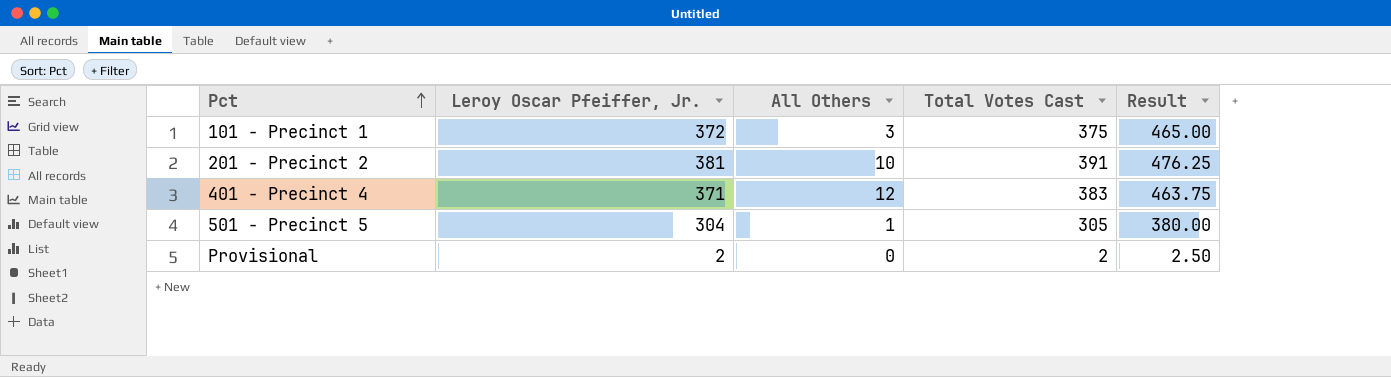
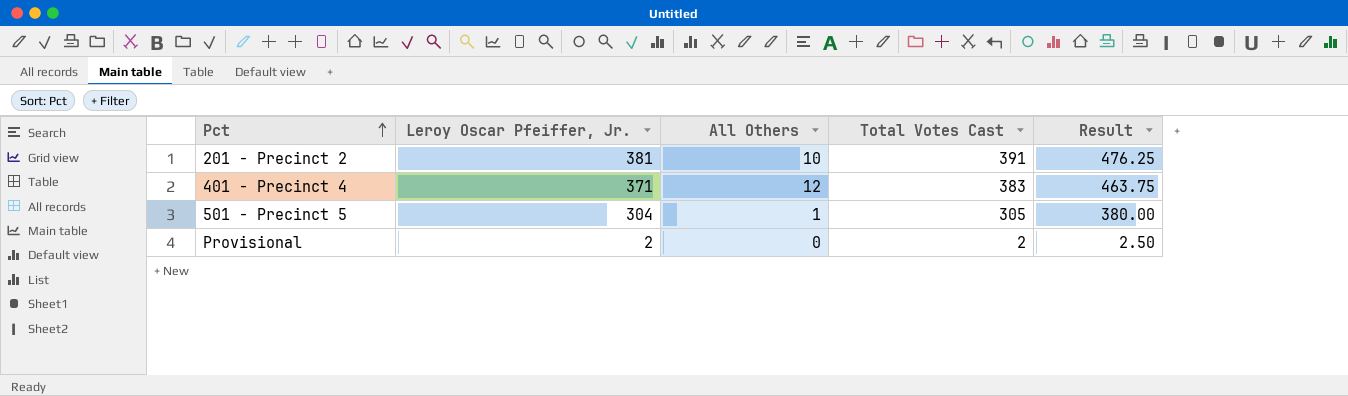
row 101 - Precinct 1: 372 | 3 | 375 | 465.00 -> none

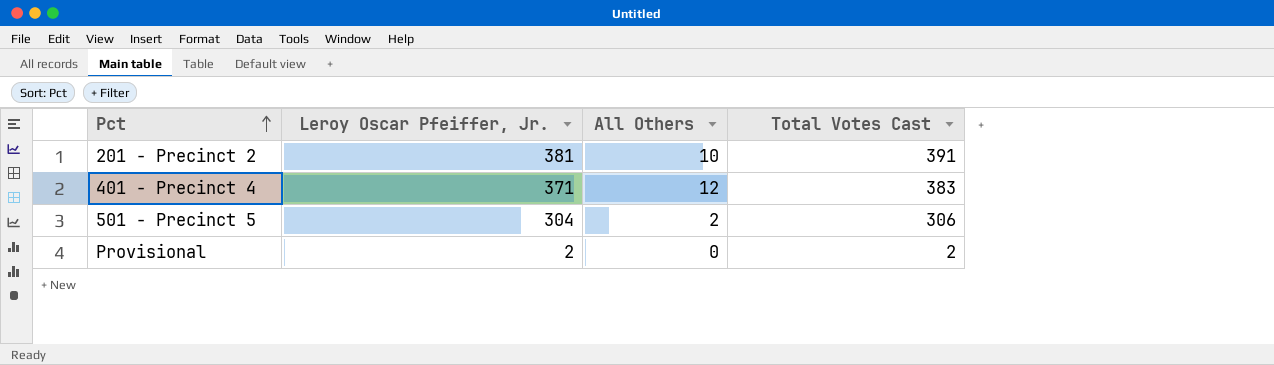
column Result | formula: [Leroy Oscar Pfeiffer, Jr.] * 1.25 -> none
501 - Precinct 5 | All Others: 1 -> 2
501 - Precinct 5 | Total Votes Cast: 305 -> 306

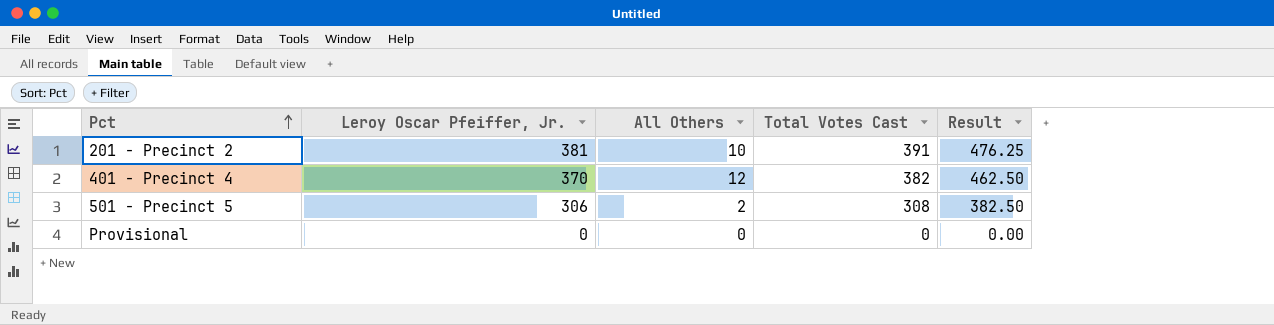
column Result | formula: none -> [Leroy Oscar Pfeiffer, Jr.] * 1.25
401 - Precinct 4 | Leroy Oscar Pfeiffer, Jr.: 371 -> 370
401 - Precinct 4 | Total Votes Cast: 383 -> 382
501 - Precinct 5 | Leroy Oscar Pfeiffer, Jr.: 304 -> 306
501 - Precinct 5 | Total Votes Cast: 306 -> 308
Provisional | Leroy Oscar Pfeiffer, Jr.: 2 -> 0
Provisional | Total Votes Cast: 2 -> 0

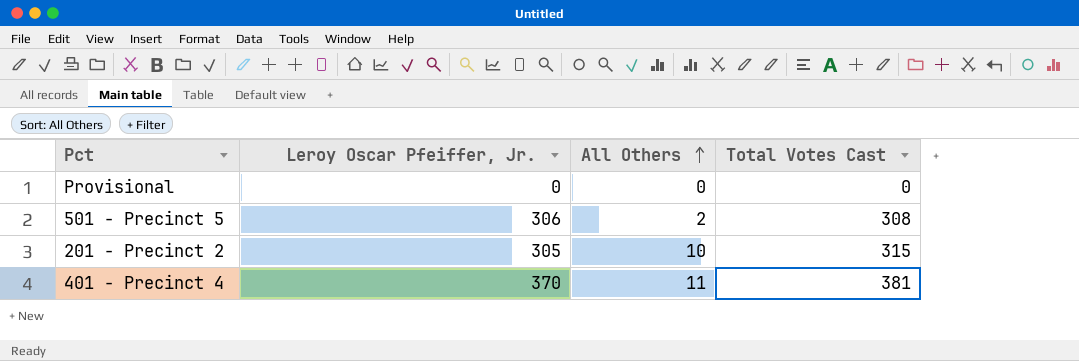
row order: Pct ascending -> All Others ascending
column Result | formula: [Leroy Oscar Pfeiffer, Jr.] * 1.25 -> none
201 - Precinct 2 | Leroy Oscar Pfeiffer, Jr.: 381 -> 305
201 - Precinct 2 | Total Votes Cast: 391 -> 315
401 - Precinct 4 | All Others: 12 -> 11
401 - Precinct 4 | Total Votes Cast: 382 -> 381

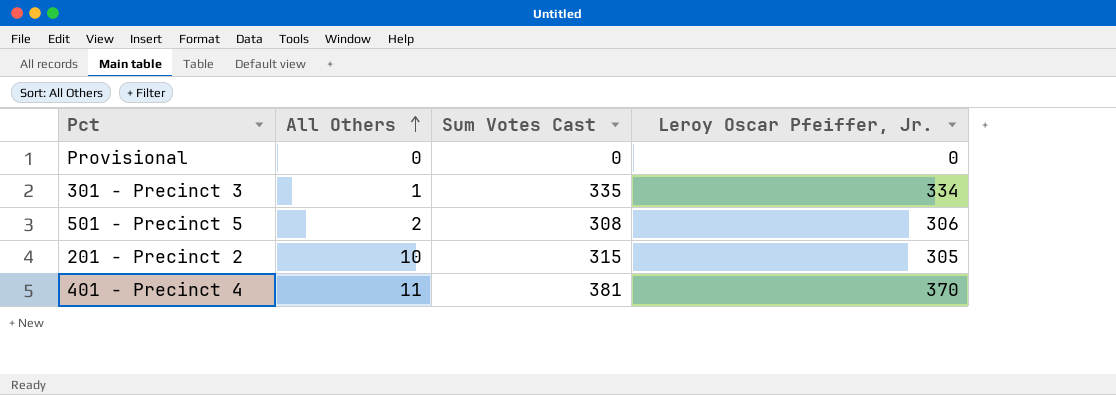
column name: Total Votes Cast -> Sum Votes Cast
column Leroy Oscar Pfeiffer, Jr. | position: 2 -> 4
row 301 - Precinct 3: none -> 1 | 335 | 334

